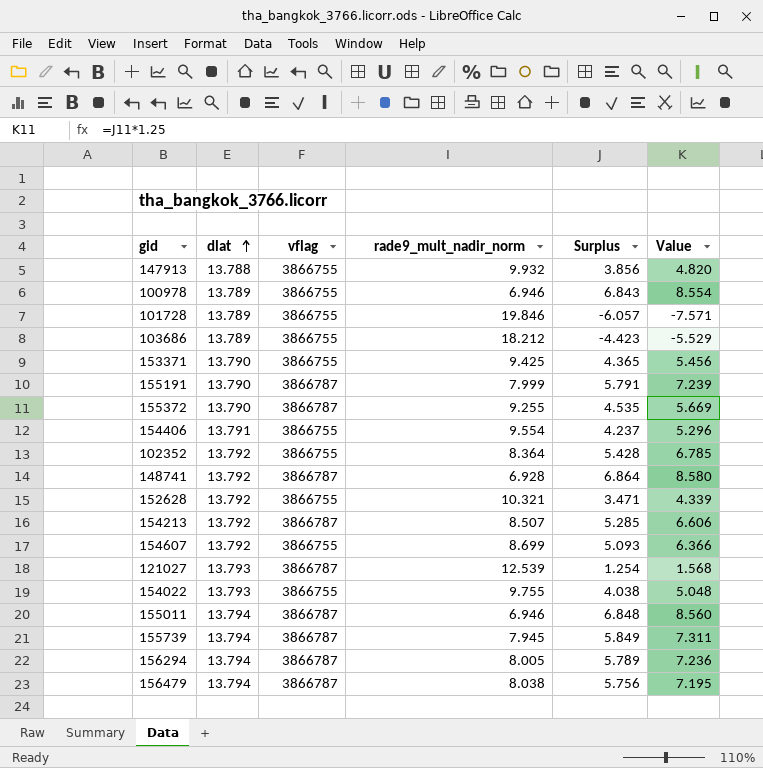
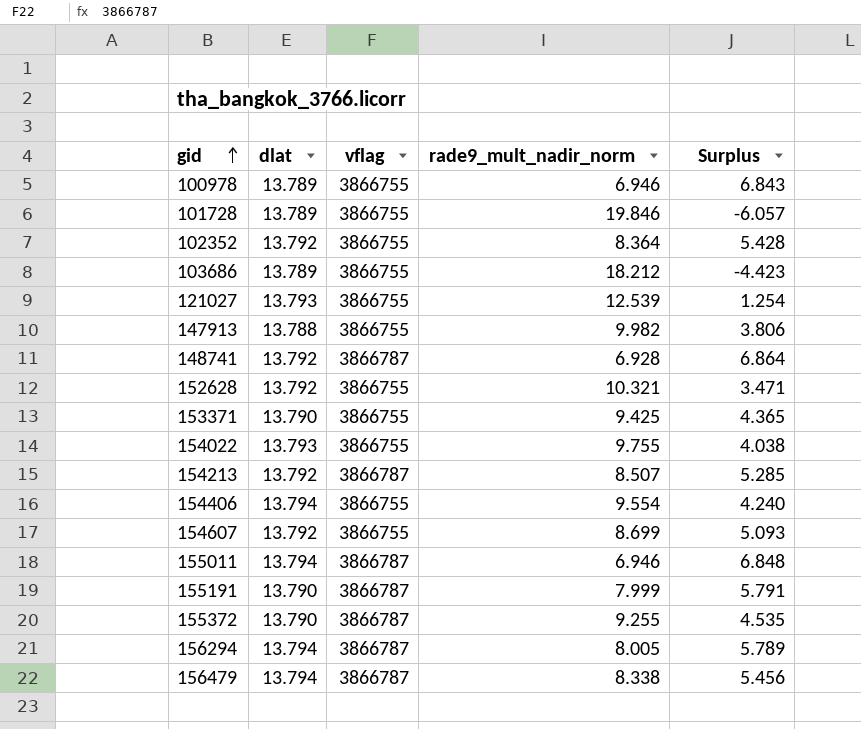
row order: dlat ascending -> gid ascending
column Value | formula: [Surplus] * 1.25 -> none
row 155739: 13.794 | 3866787 | 7.945 | 5.849 | 7.311 -> none
121027 | vflag: 3866787 -> 3866755
147913 | rade9_mult_nadir_norm: 9.932 -> 9.982
147913 | Surplus: 3.856 -> 3.806
154406 | dlat: 13.791 -> 13.794
154406 | Surplus: 4.237 -> 4.240
156479 | rade9_mult_nadir_norm: 8.038 -> 8.338
156479 | Surplus: 5.756 -> 5.456

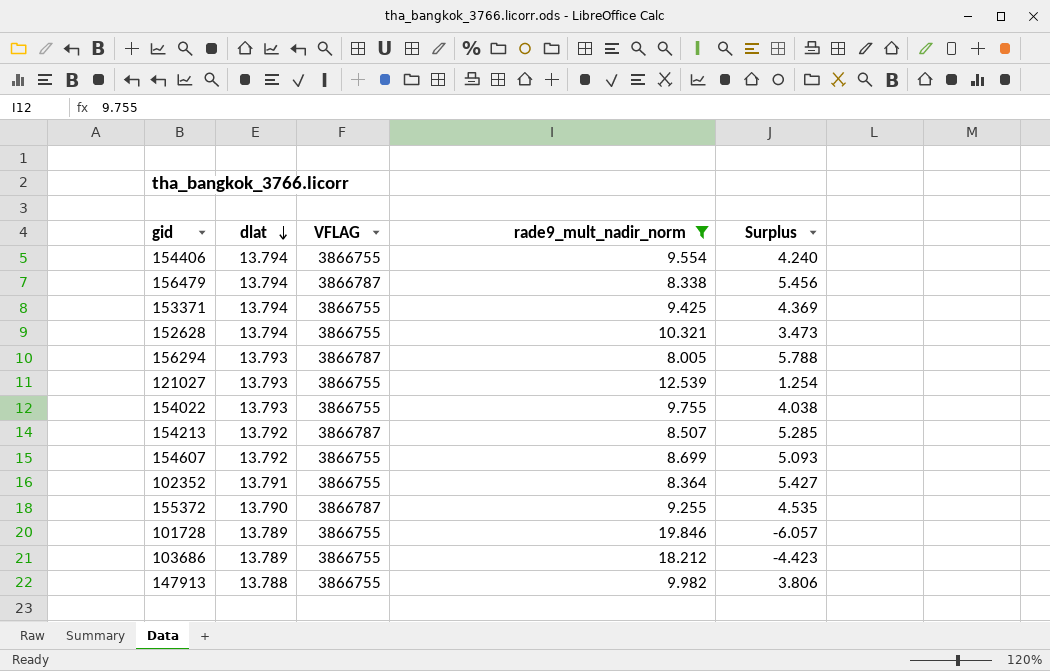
filter: none -> rade9_mult_nadir_norm >= 8.005
row order: gid ascending -> dlat descending
column name: vflag -> VFLAG
153371 | dlat: 13.790 -> 13.794
153371 | Surplus: 4.365 -> 4.369
152628 | dlat: 13.792 -> 13.794
152628 | Surplus: 3.471 -> 3.473
156294 | dlat: 13.794 -> 13.793
156294 | Surplus: 5.789 -> 5.788
102352 | dlat: 13.792 -> 13.791
102352 | Surplus: 5.428 -> 5.427

